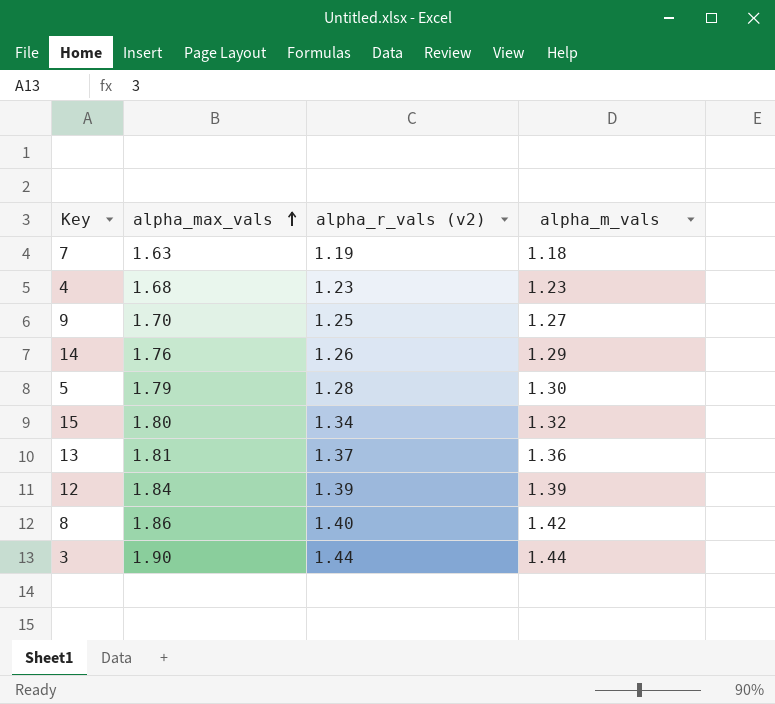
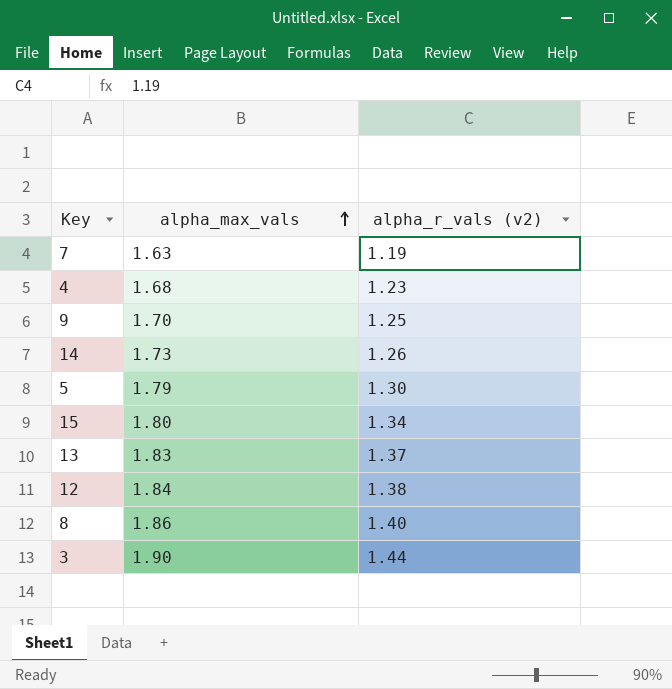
column alpha_m_vals | position: 4 -> none
14 | alpha_max_vals: 1.76 -> 1.73
5 | alpha_r_vals (v2): 1.28 -> 1.30
13 | alpha_max_vals: 1.81 -> 1.83
12 | alpha_r_vals (v2): 1.39 -> 1.38

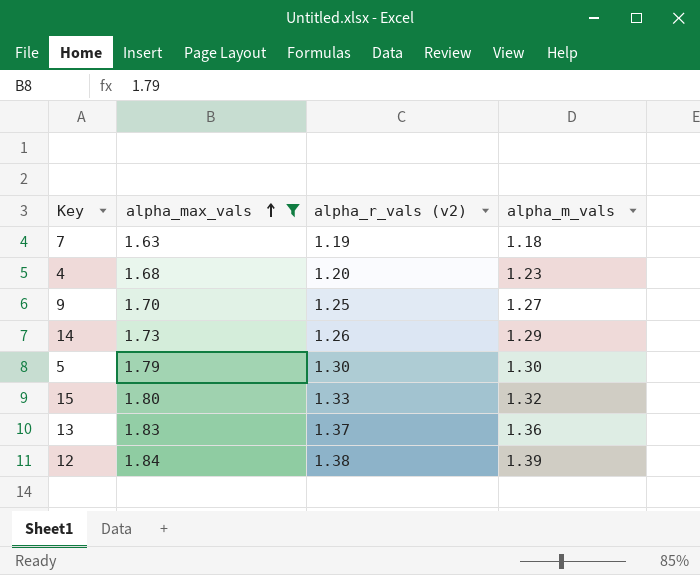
filter: none -> alpha_max_vals <= 1.84
column alpha_m_vals | position: none -> 4
4 | alpha_r_vals (v2): 1.23 -> 1.20
15 | alpha_r_vals (v2): 1.34 -> 1.33

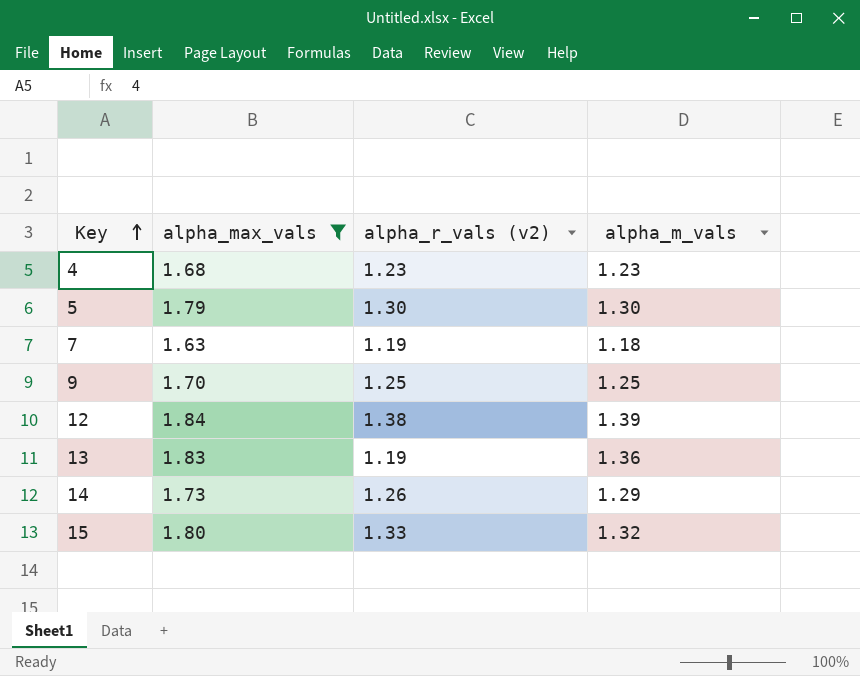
row order: alpha_max_vals ascending -> Key ascending
4 | alpha_r_vals (v2): 1.20 -> 1.23
9 | alpha_m_vals: 1.27 -> 1.25
13 | alpha_r_vals (v2): 1.37 -> 1.19

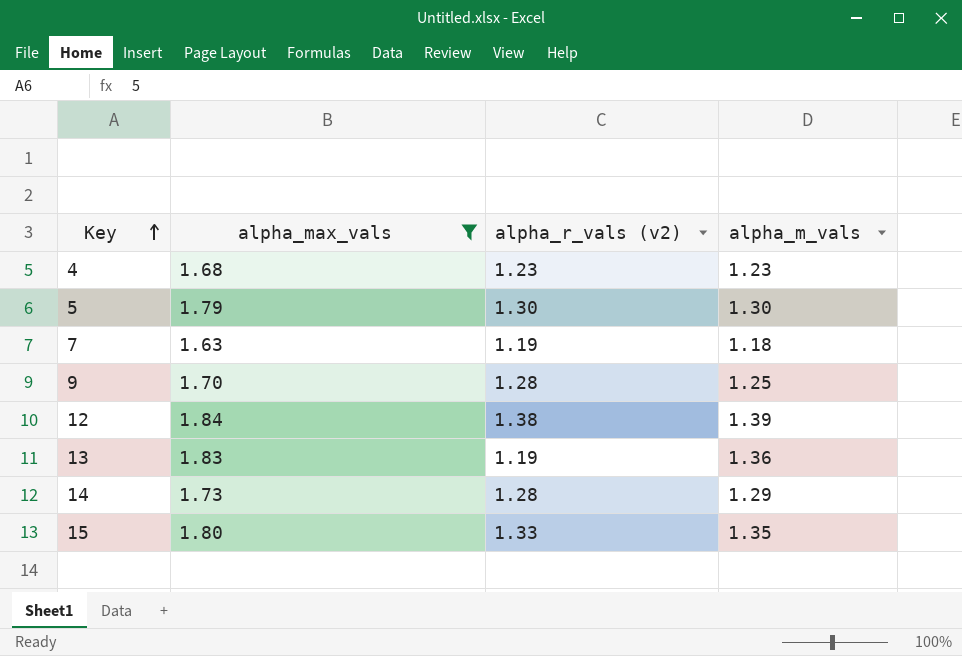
9 | alpha_r_vals (v2): 1.25 -> 1.28
14 | alpha_r_vals (v2): 1.26 -> 1.28
15 | alpha_m_vals: 1.32 -> 1.35

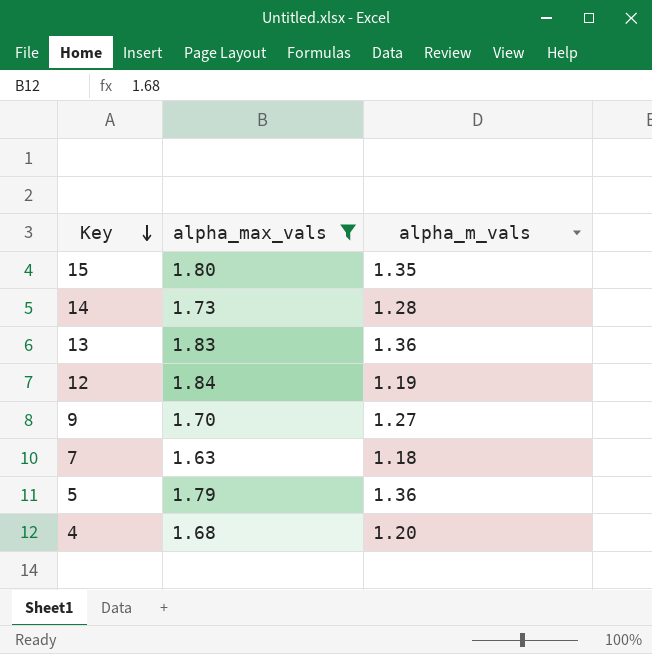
row order: Key ascending -> Key descending
column alpha_r_vals (v2) | position: 3 -> none
14 | alpha_m_vals: 1.29 -> 1.28
12 | alpha_m_vals: 1.39 -> 1.19
9 | alpha_m_vals: 1.25 -> 1.27
5 | alpha_m_vals: 1.30 -> 1.36
4 | alpha_m_vals: 1.23 -> 1.20

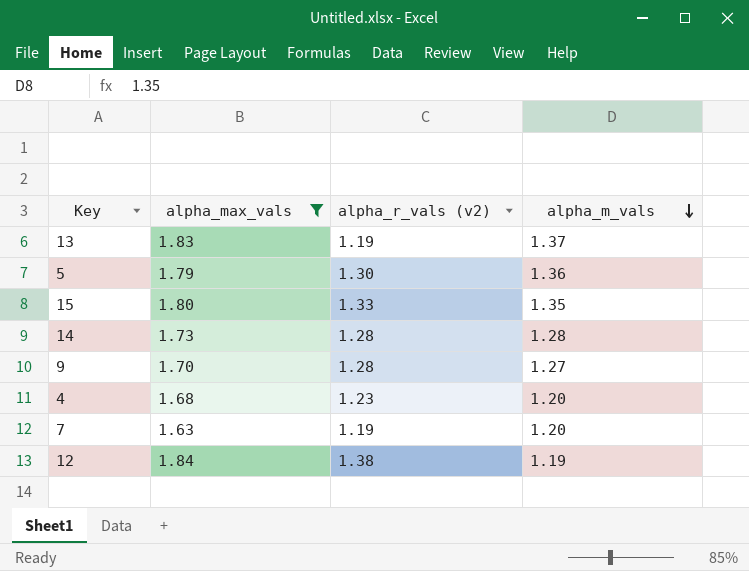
row order: Key descending -> alpha_m_vals descending
column alpha_r_vals (v2) | position: none -> 3
13 | alpha_m_vals: 1.36 -> 1.37
7 | alpha_m_vals: 1.18 -> 1.20

